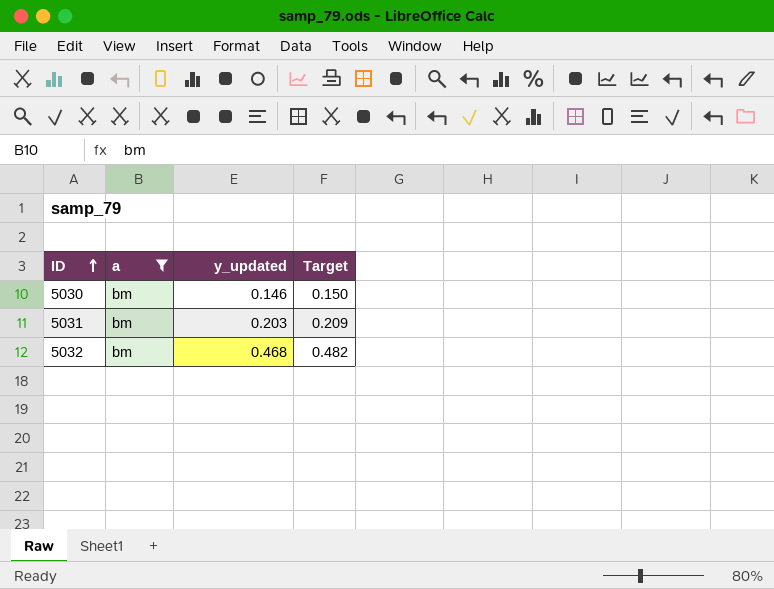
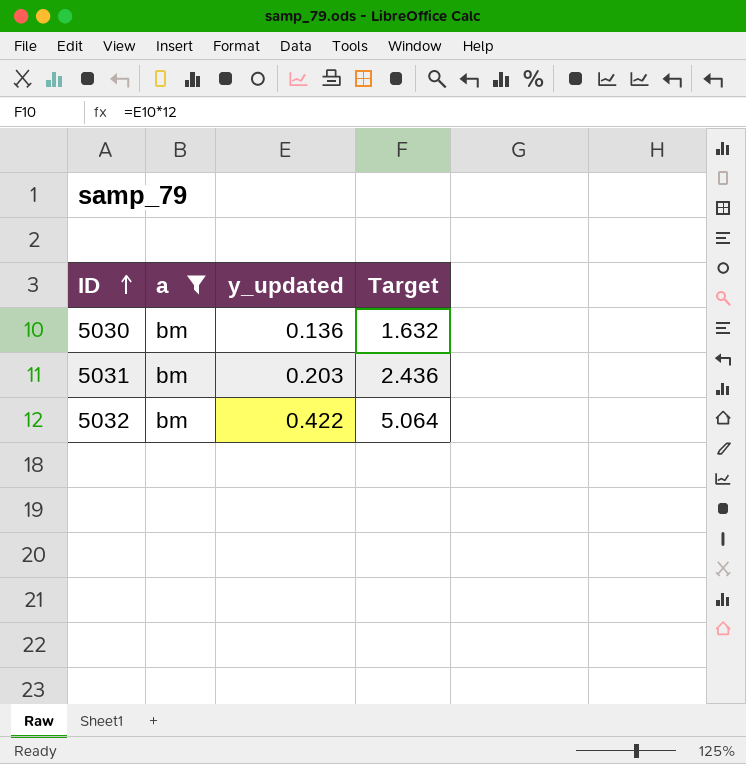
column Target | formula: [y_updated] * 1.03 -> [y_updated] * 12
5030 | y_updated: 0.146 -> 0.136
5032 | y_updated: 0.468 -> 0.422

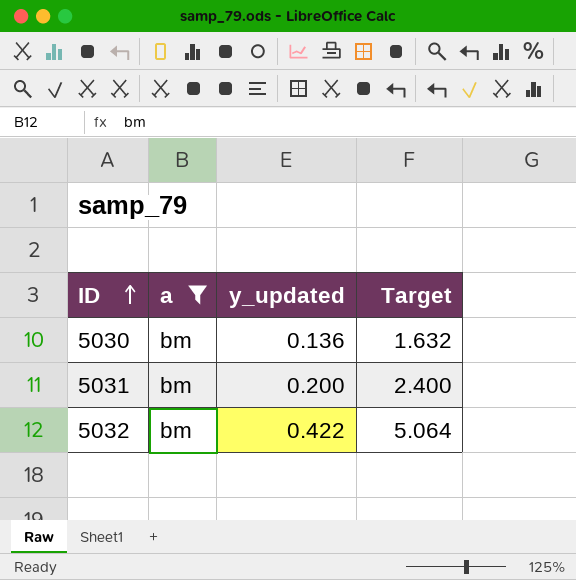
5031 | y_updated: 0.203 -> 0.200
5031 | Target: 2.436 -> 2.400

